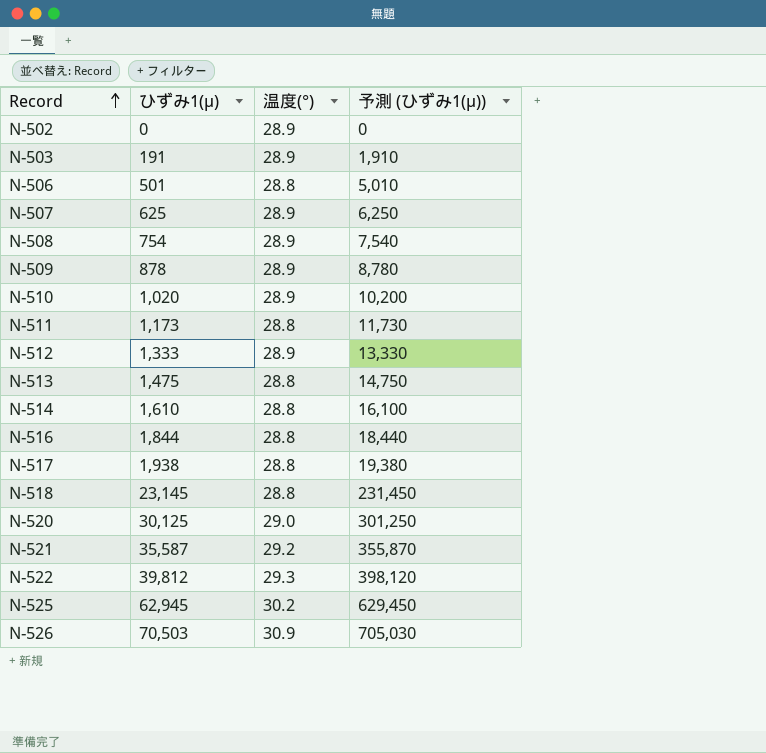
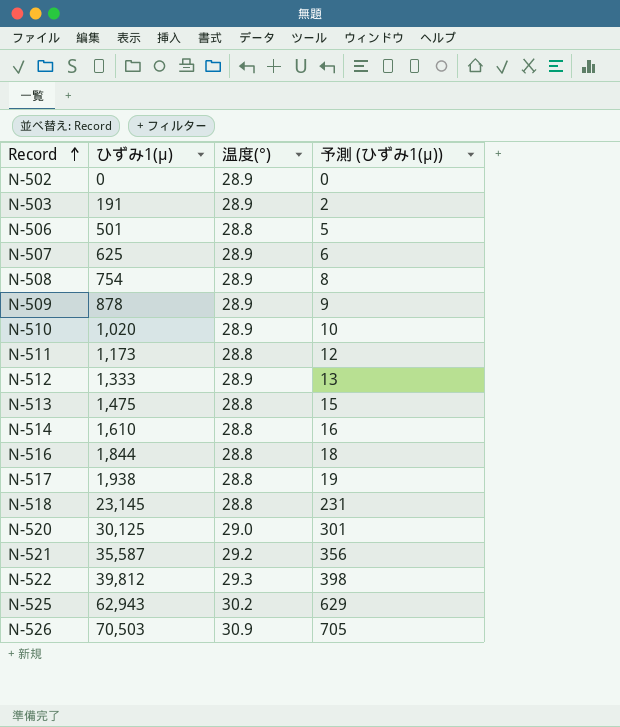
column 予測 (ひずみ1(μ)) | formula: [ひずみ1(μ)] * 10 -> [ひずみ1(μ)] * 0.01
N-525 | ひずみ1(μ): 62,945 -> 62,943

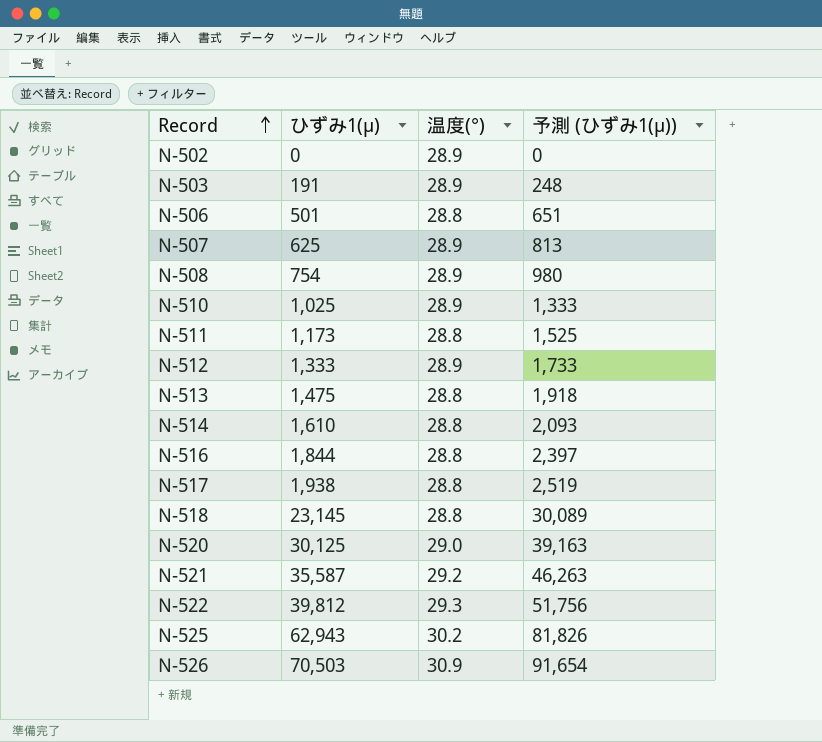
column 予測 (ひずみ1(μ)) | formula: [ひずみ1(μ)] * 0.01 -> [ひずみ1(μ)] * 1.3
row N-509: 878 | 28.9 | 9 -> none
N-510 | ひずみ1(μ): 1,020 -> 1,025

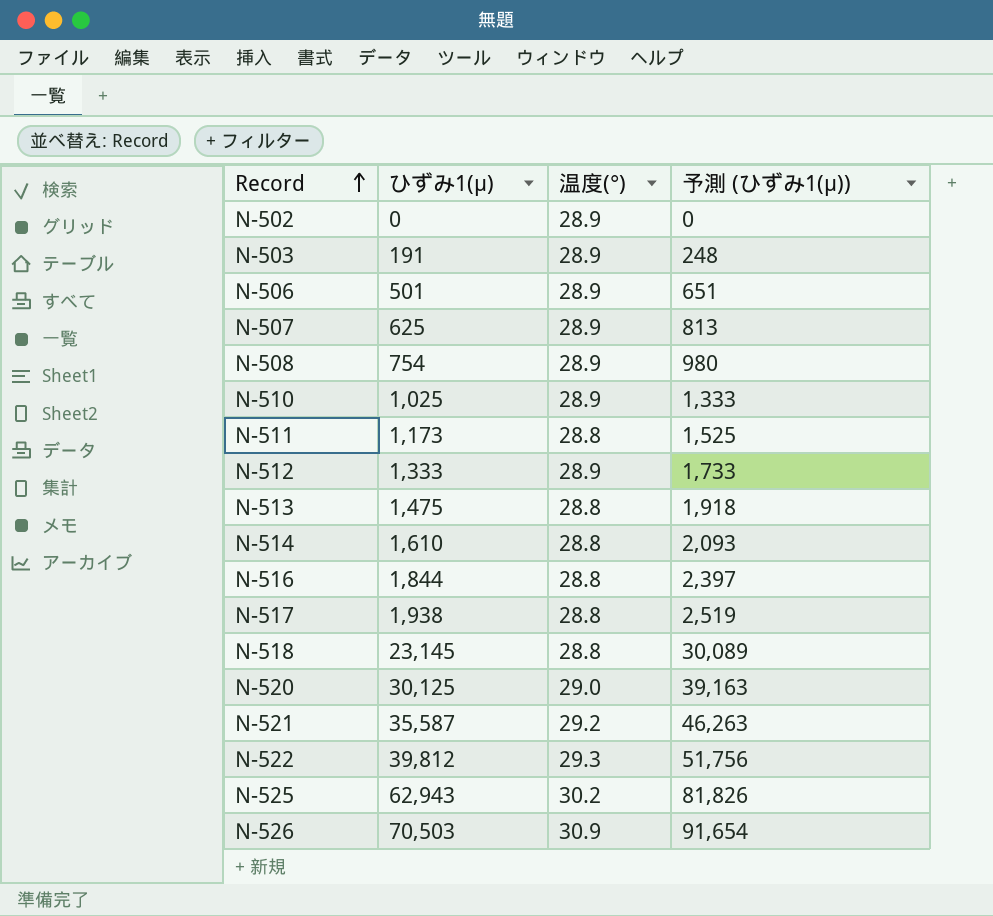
N-506 | 温度(°): 28.8 -> 28.9

